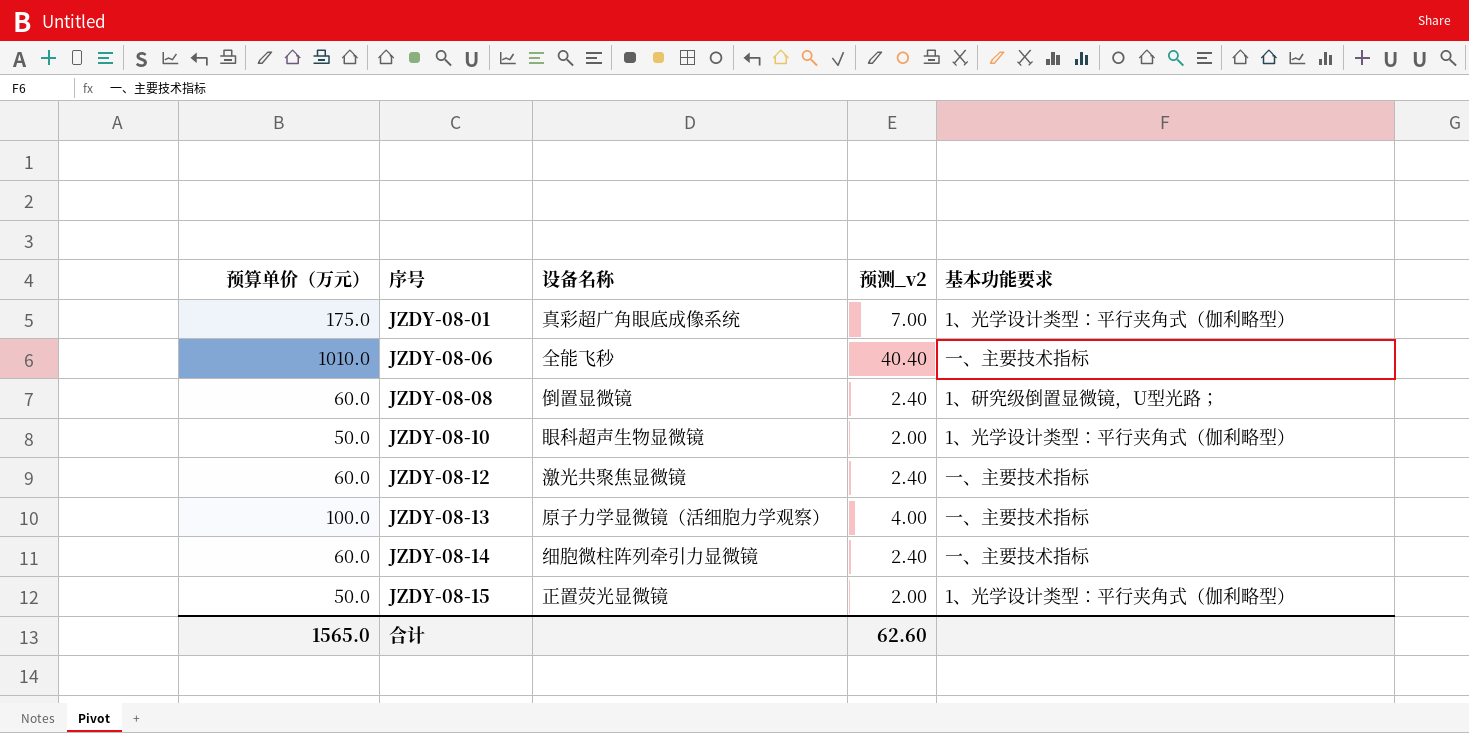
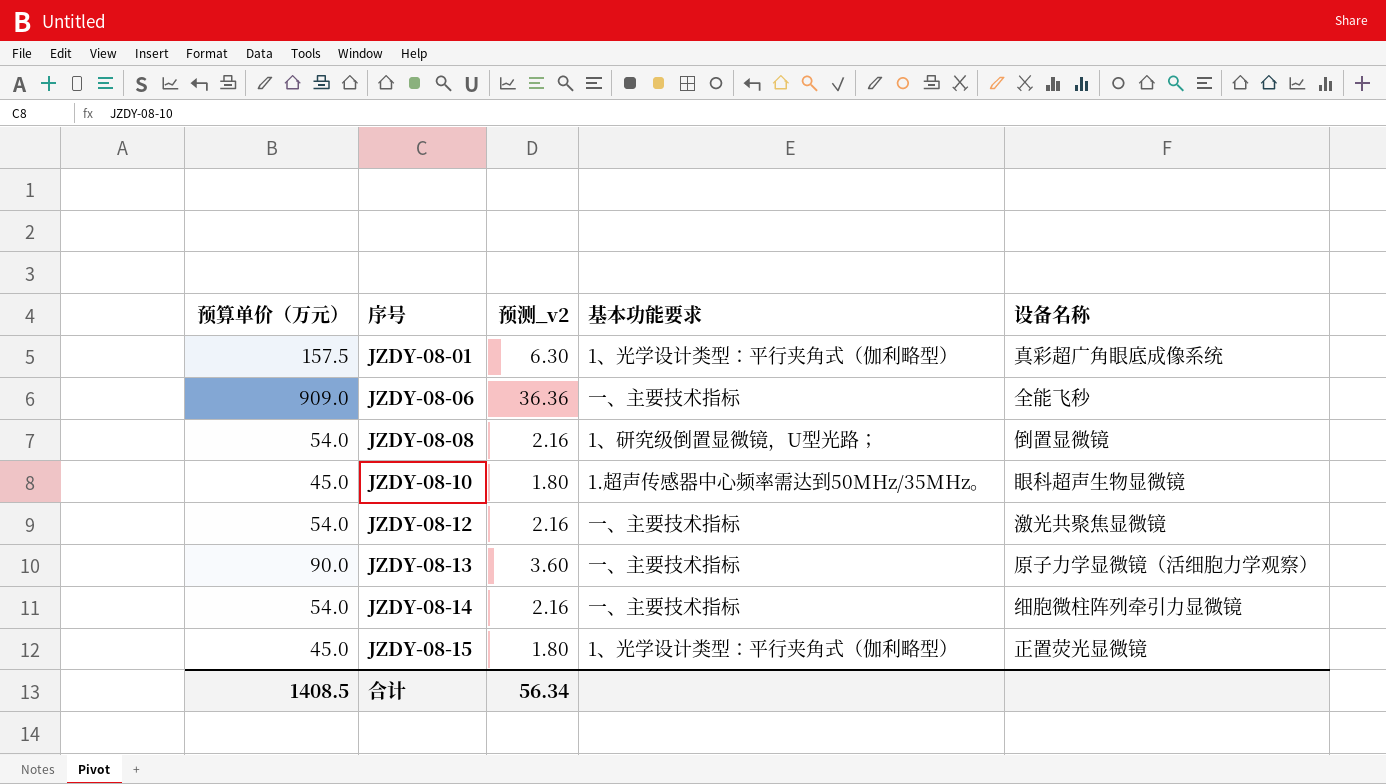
column 设备名称 | position: 3 -> 5
JZDY-08-01 | 预算单价（万元）: 175.0 -> 157.5
JZDY-08-01 | 预测_v2: 7.00 -> 6.30
JZDY-08-06 | 预算单价（万元）: 1010.0 -> 909.0
JZDY-08-06 | 预测_v2: 40.40 -> 36.36
JZDY-08-08 | 预算单价（万元）: 60.0 -> 54.0
JZDY-08-08 | 预测_v2: 2.40 -> 2.16
JZDY-08-10 | 预算单价（万元）: 50.0 -> 45.0
JZDY-08-10 | 预测_v2: 2.00 -> 1.80
JZDY-08-10 | 基本功能要求: 1、光学设计类型：平行夹角式（伽利略型） -> 1.超声传感器中心频率需达到50MHz/35MHz。
JZDY-08-12 | 预算单价（万元）: 60.0 -> 54.0
JZDY-08-12 | 预测_v2: 2.40 -> 2.16
JZDY-08-13 | 预算单价（万元）: 100.0 -> 90.0
JZDY-08-13 | 预测_v2: 4.00 -> 3.60
JZDY-08-14 | 预算单价（万元）: 60.0 -> 54.0
JZDY-08-14 | 预测_v2: 2.40 -> 2.16
JZDY-08-15 | 预算单价（万元）: 50.0 -> 45.0
JZDY-08-15 | 预测_v2: 2.00 -> 1.80
合计 | 预算单价（万元）: 1565.0 -> 1408.5
合计 | 预测_v2: 62.60 -> 56.34

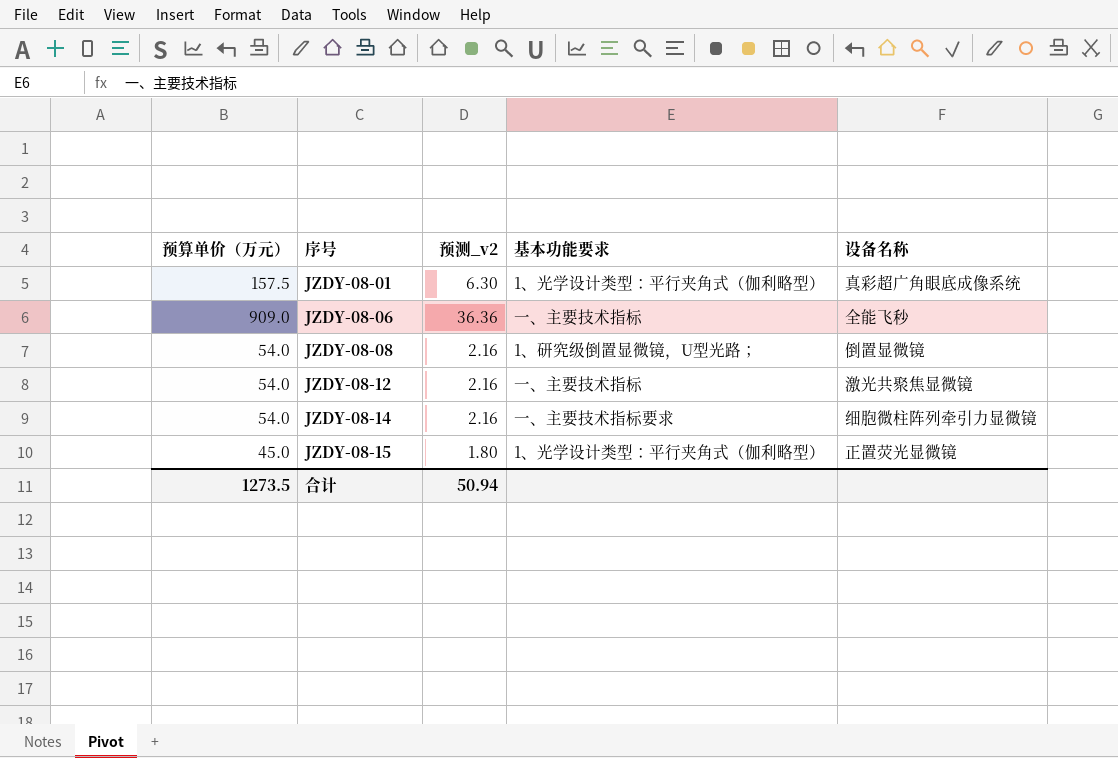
row JZDY-08-10: 45.0 | 1.80 | 1.超声传感器中心频率需达到50MHz/35MHz。 | 眼科超声生物显微镜 -> none
row JZDY-08-13: 90.0 | 3.60 | 一、主要技术指标 | 原子力学显微镜（活细胞力学观察） -> none
JZDY-08-14 | 基本功能要求: 一、主要技术指标 -> 一、主要技术指标要求
合计 | 预算单价（万元）: 1408.5 -> 1273.5
合计 | 预测_v2: 56.34 -> 50.94

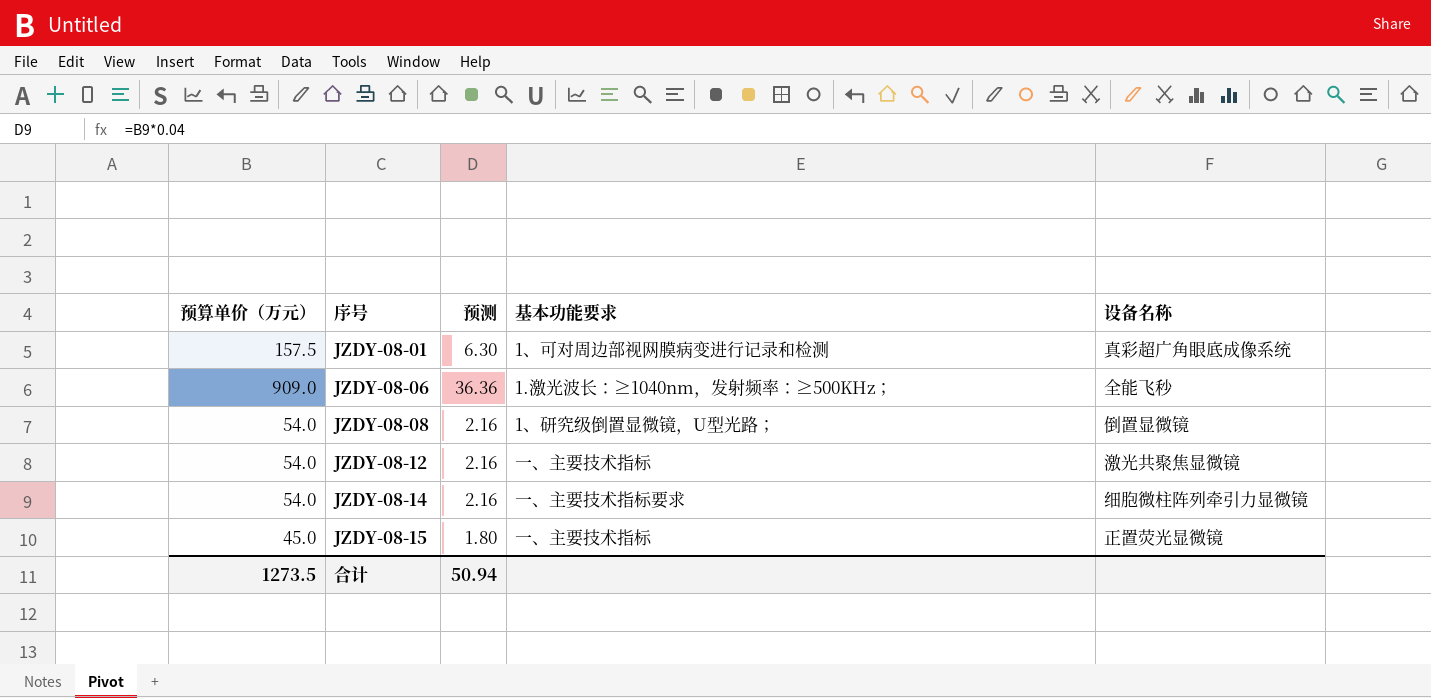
column name: 预测_v2 -> 预测
JZDY-08-01 | 基本功能要求: 1、光学设计类型：平行夹角式（伽利略型） -> 1、可对周边部视网膜病变进行记录和检测
JZDY-08-06 | 基本功能要求: 一、主要技术指标 -> 1.激光波长：≥1040nm，发射频率：≥500KHz；
JZDY-08-15 | 基本功能要求: 1、光学设计类型：平行夹角式（伽利略型） -> 一、主要技术指标

